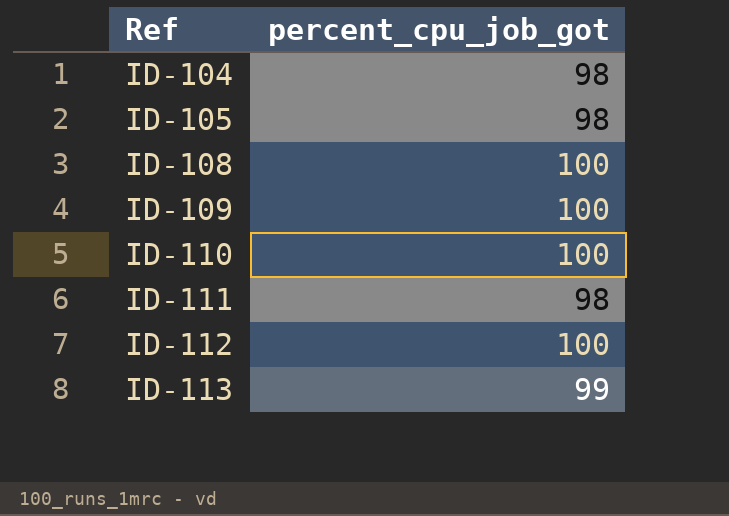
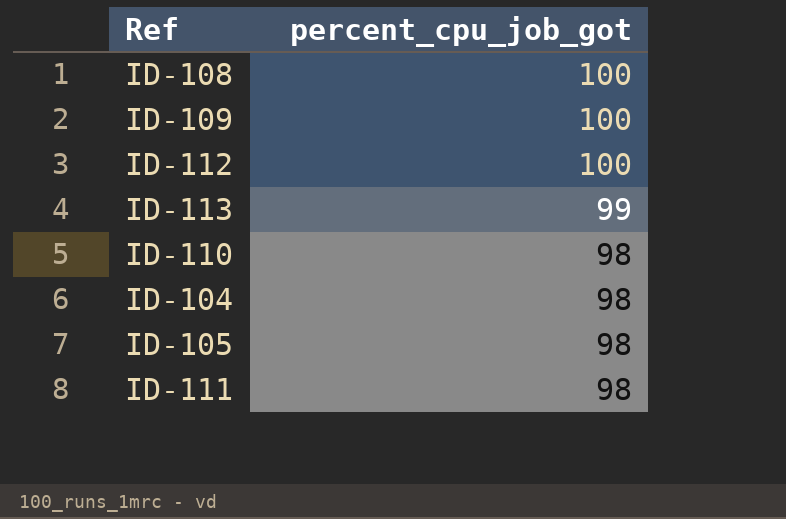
row order: Ref ascending -> percent_cpu_job_got descending
ID-110 | percent_cpu_job_got: 100 -> 98

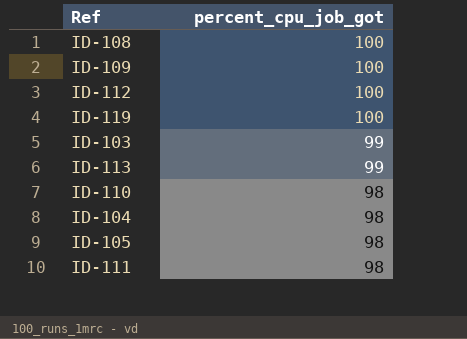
row ID-119: none -> 100
row ID-103: none -> 99

